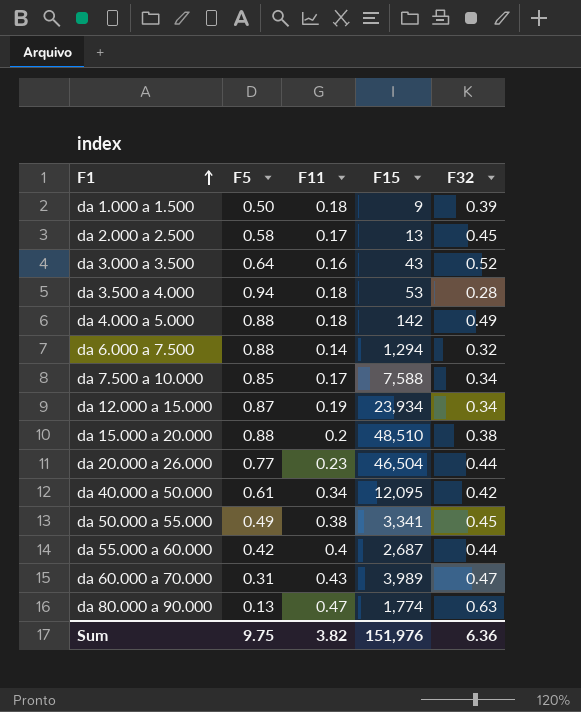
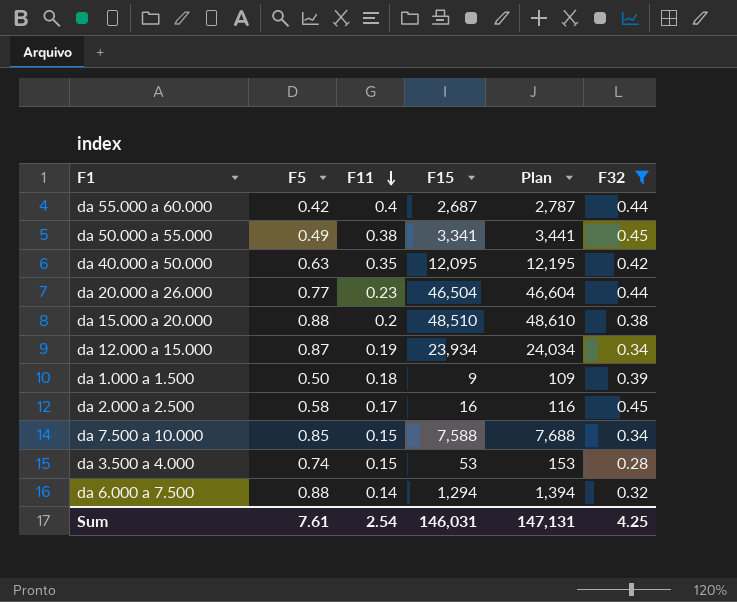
filter: none -> F32 <= 0.45
row order: F1 ascending -> F11 descending
column Plan | formula: none -> [F15] + 100
da 40.000 a 50.000 | F5: 0.61 -> 0.63
da 40.000 a 50.000 | F11: 0.34 -> 0.35
da 2.000 a 2.500 | F15: 13 -> 16
da 7.500 a 10.000 | F11: 0.17 -> 0.15
da 3.500 a 4.000 | F5: 0.94 -> 0.74
da 3.500 a 4.000 | F11: 0.18 -> 0.15
Sum | F5: 9.75 -> 7.61
Sum | F11: 3.82 -> 2.54
Sum | F15: 151,976 -> 146,031
Sum | F32: 6.36 -> 4.25

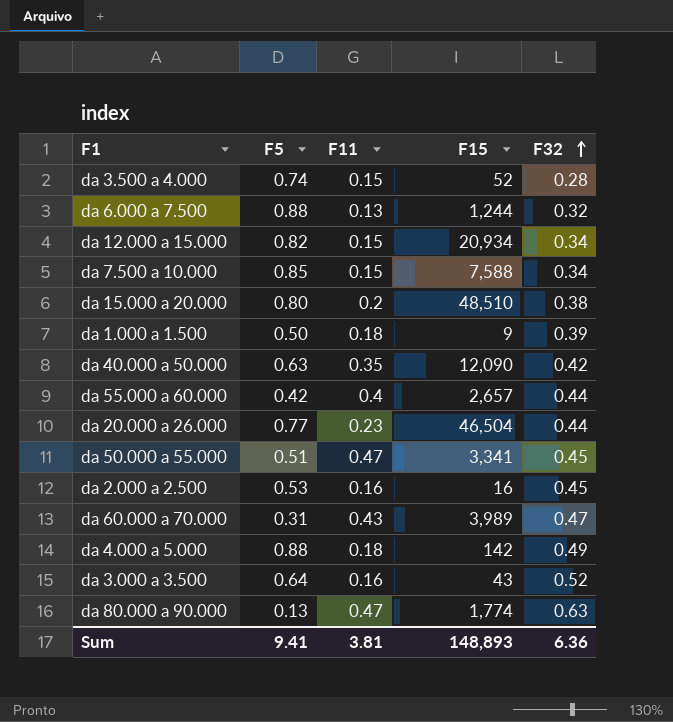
filter: F32 <= 0.45 -> none
row order: F11 descending -> F32 ascending
column Plan | formula: [F15] + 100 -> none
da 3.500 a 4.000 | F15: 53 -> 52
da 6.000 a 7.500 | F11: 0.14 -> 0.13
da 6.000 a 7.500 | F15: 1,294 -> 1,244
da 12.000 a 15.000 | F5: 0.87 -> 0.82
da 12.000 a 15.000 | F11: 0.19 -> 0.15
da 12.000 a 15.000 | F15: 23,934 -> 20,934
da 15.000 a 20.000 | F5: 0.88 -> 0.80
da 40.000 a 50.000 | F15: 12,095 -> 12,090
da 55.000 a 60.000 | F15: 2,687 -> 2,657
da 50.000 a 55.000 | F5: 0.49 -> 0.51
da 50.000 a 55.000 | F11: 0.38 -> 0.47
da 2.000 a 2.500 | F5: 0.58 -> 0.53
da 2.000 a 2.500 | F11: 0.17 -> 0.16
Sum | F5: 7.61 -> 9.41
Sum | F11: 2.54 -> 3.81
Sum | F15: 146,031 -> 148,893
Sum | F32: 4.25 -> 6.36

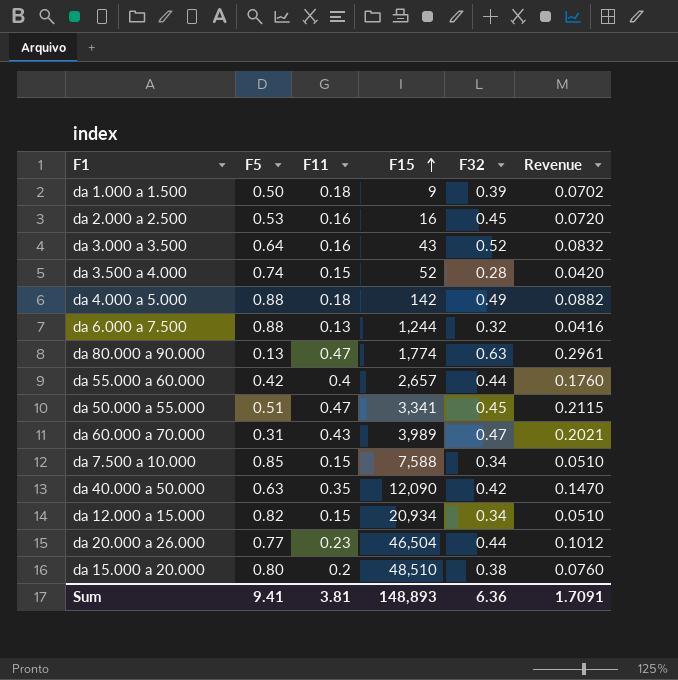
row order: F32 ascending -> F15 ascending
column Revenue | formula: none -> [F11] * [F32]

